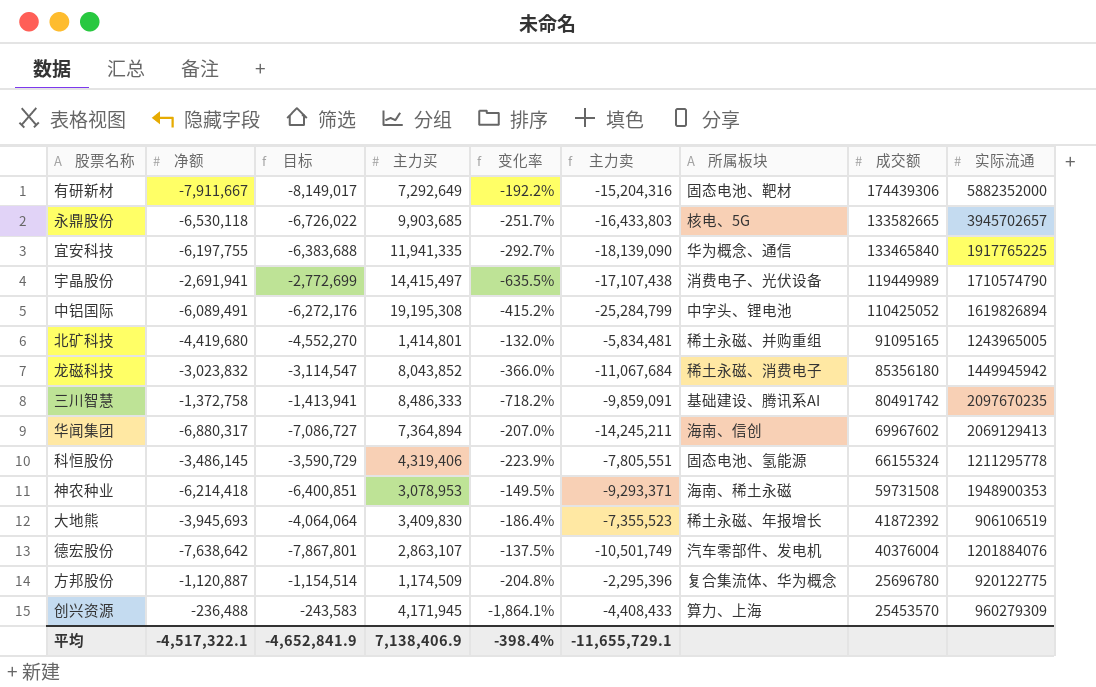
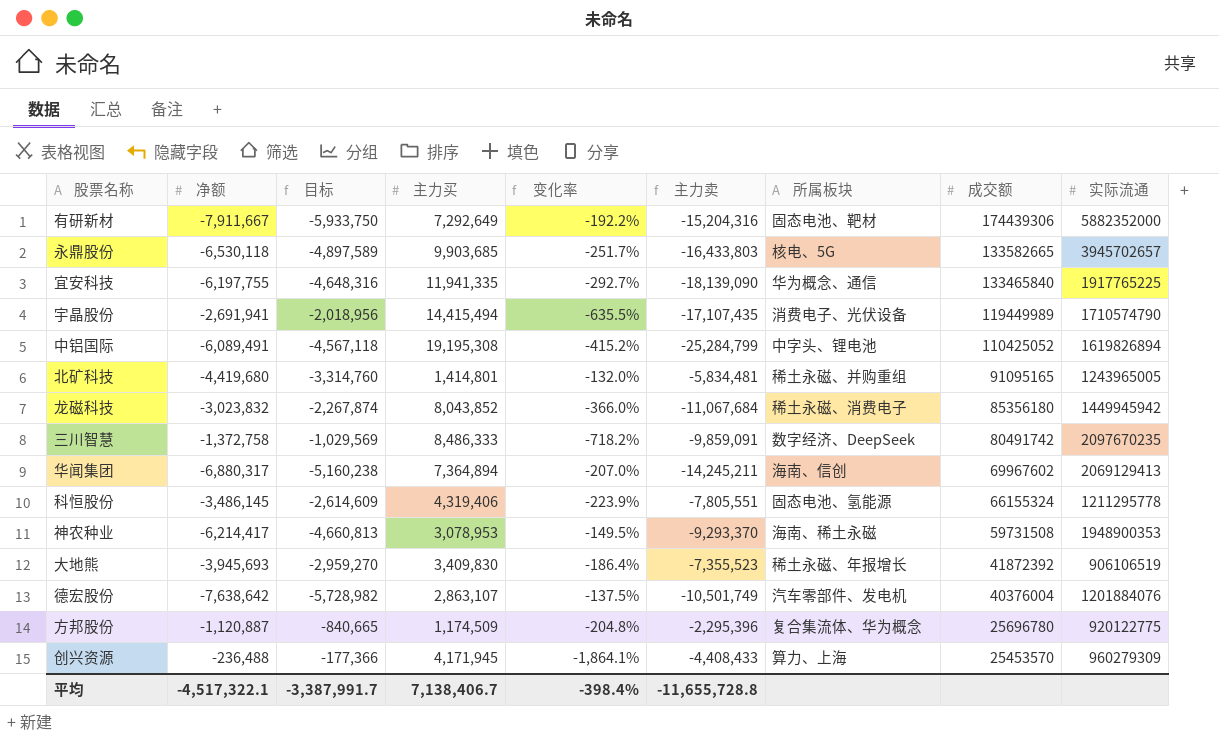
column 目标 | formula: [净额] * 1.03 -> [净额] * 0.75
宇晶股份 | 主力买: 14,415,497 -> 14,415,494
宇晶股份 | 主力卖: -17,107,438 -> -17,107,435
三川智慧 | 所属板块: 基础建设、腾讯系AI -> 数字经济、DeepSeek
神农种业 | 净额: -6,214,418 -> -6,214,417
神农种业 | 主力卖: -9,293,371 -> -9,293,370
平均 | 目标: -4,652,841.9 -> -3,387,991.7
平均 | 主力买: 7,138,406.9 -> 7,138,406.7
平均 | 主力卖: -11,655,729.1 -> -11,655,728.8

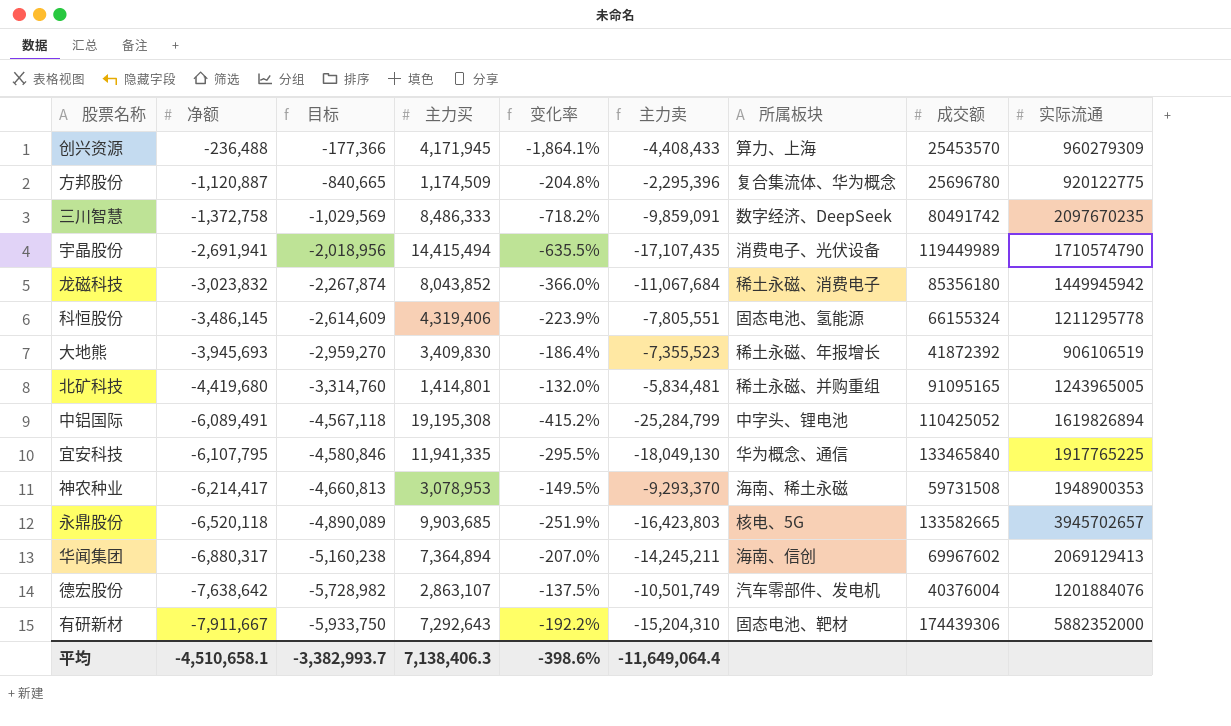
row order: 成交额 descending -> 净额 descending
宜安科技 | 净额: -6,197,755 -> -6,107,795
宜安科技 | 目标: -4,648,316 -> -4,580,846
宜安科技 | 变化率: -292.7% -> -295.5%
宜安科技 | 主力卖: -18,139,090 -> -18,049,130
永鼎股份 | 净额: -6,530,118 -> -6,520,118
永鼎股份 | 目标: -4,897,589 -> -4,890,089
永鼎股份 | 变化率: -251.7% -> -251.9%
永鼎股份 | 主力卖: -16,433,803 -> -16,423,803
有研新材 | 主力买: 7,292,649 -> 7,292,643
有研新材 | 主力卖: -15,204,316 -> -15,204,310
平均 | 净额: -4,517,322.1 -> -4,510,658.1
平均 | 目标: -3,387,991.7 -> -3,382,993.7
平均 | 主力买: 7,138,406.7 -> 7,138,406.3
平均 | 变化率: -398.4% -> -398.6%
平均 | 主力卖: -11,655,728.8 -> -11,649,064.4

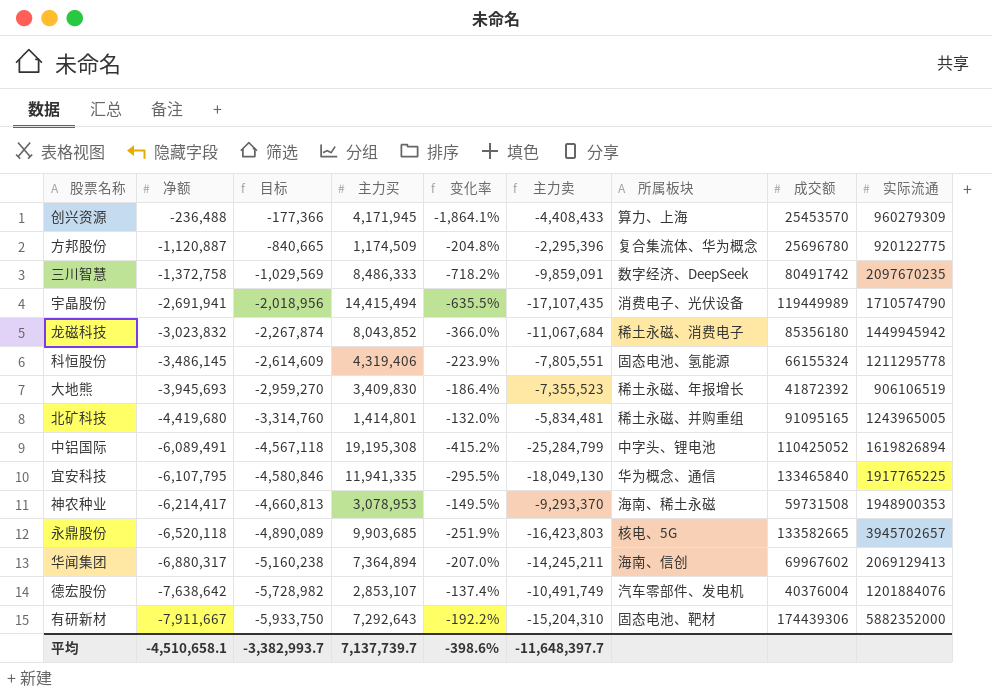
德宏股份 | 主力买: 2,863,107 -> 2,853,107
德宏股份 | 变化率: -137.5% -> -137.4%
德宏股份 | 主力卖: -10,501,749 -> -10,491,749
平均 | 主力买: 7,138,406.3 -> 7,137,739.7
平均 | 主力卖: -11,649,064.4 -> -11,648,397.7

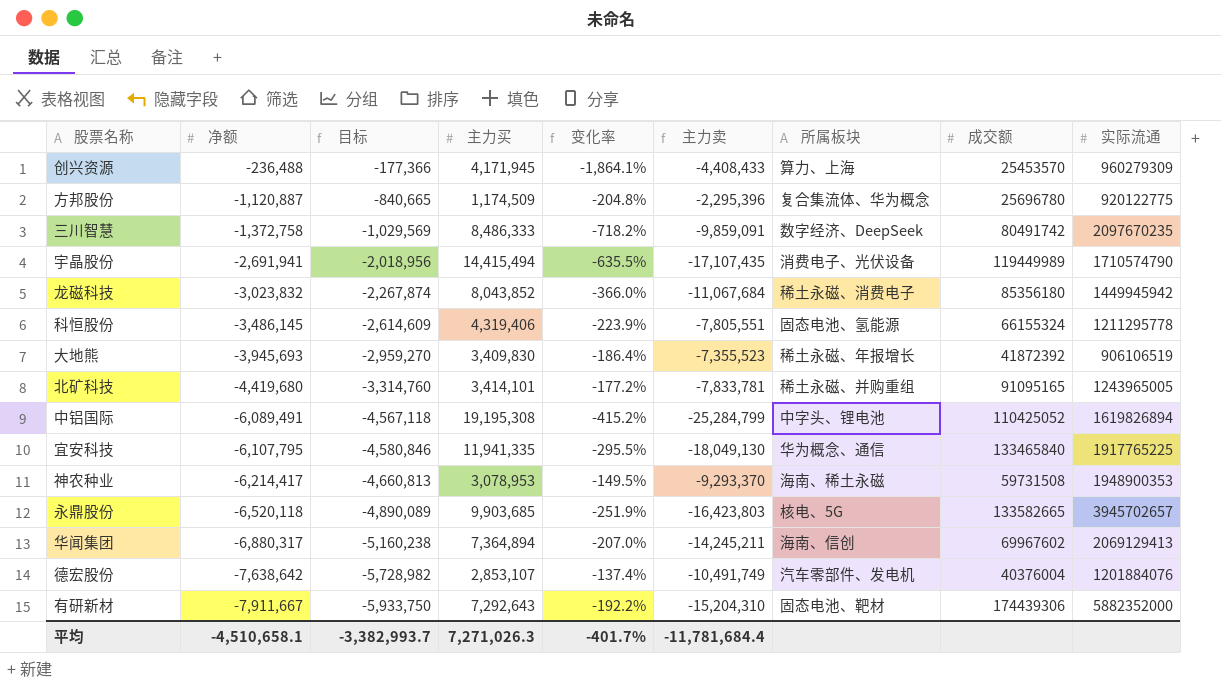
北矿科技 | 主力买: 1,414,801 -> 3,414,101
北矿科技 | 变化率: -132.0% -> -177.2%
北矿科技 | 主力卖: -5,834,481 -> -7,833,781
平均 | 主力买: 7,137,739.7 -> 7,271,026.3
平均 | 变化率: -398.6% -> -401.7%
平均 | 主力卖: -11,648,397.7 -> -11,781,684.4

